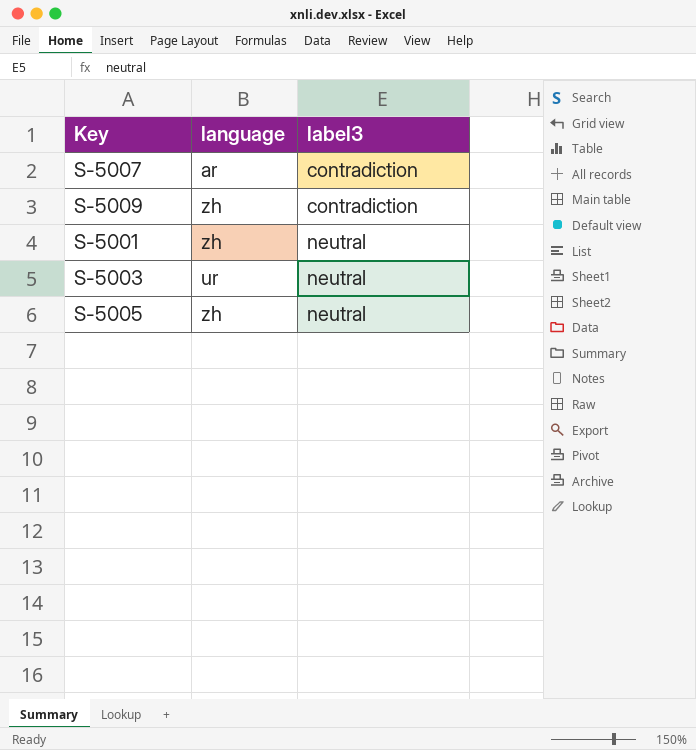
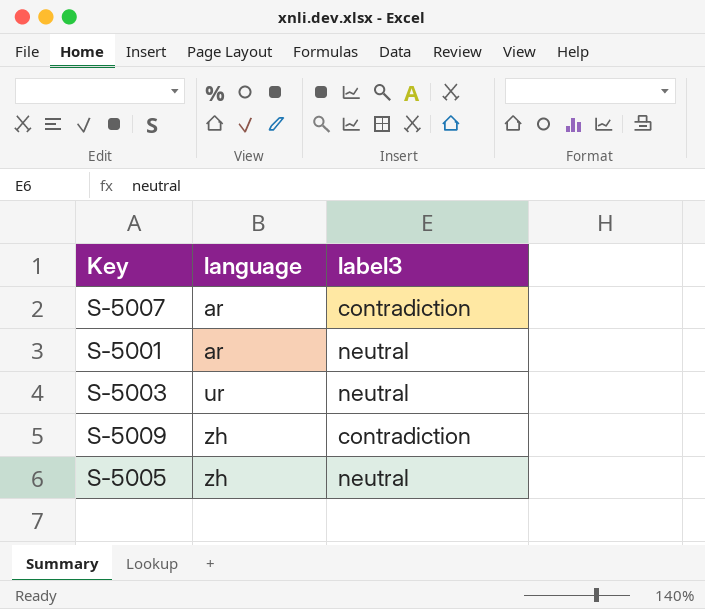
row order: label3 ascending -> language ascending
S-5001 | language: zh -> ar

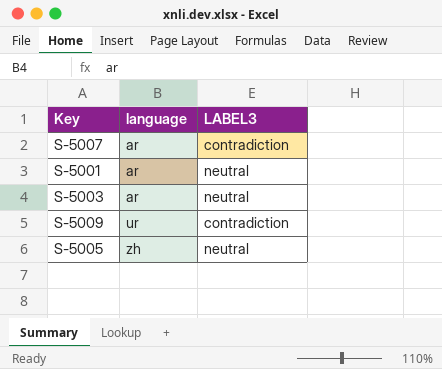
column name: label3 -> LABEL3
S-5003 | language: ur -> ar
S-5009 | language: zh -> ur

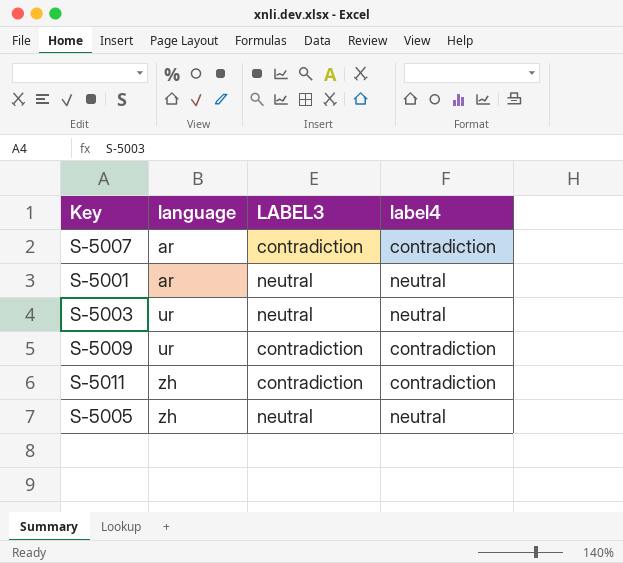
column label4 | position: none -> 4
S-5003 | language: ar -> ur
row S-5011: none -> zh | contradiction | contradiction

